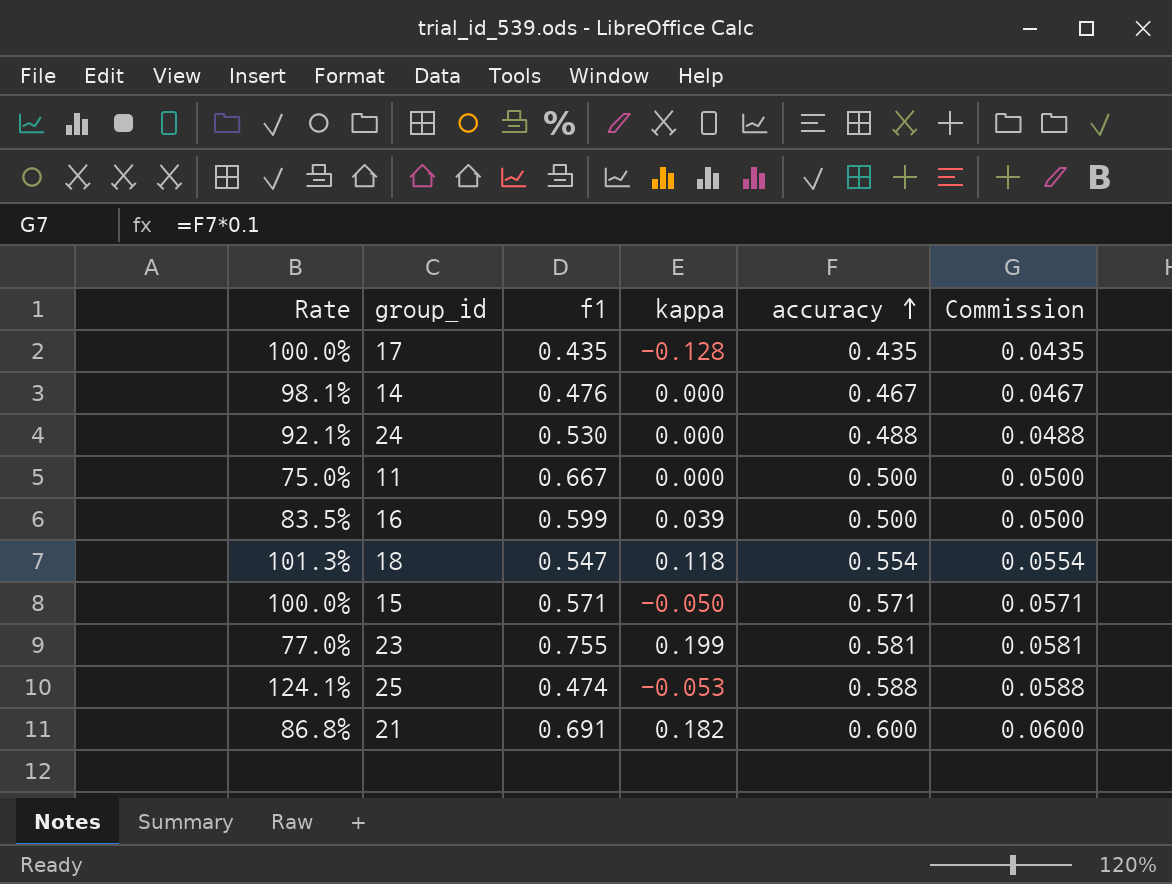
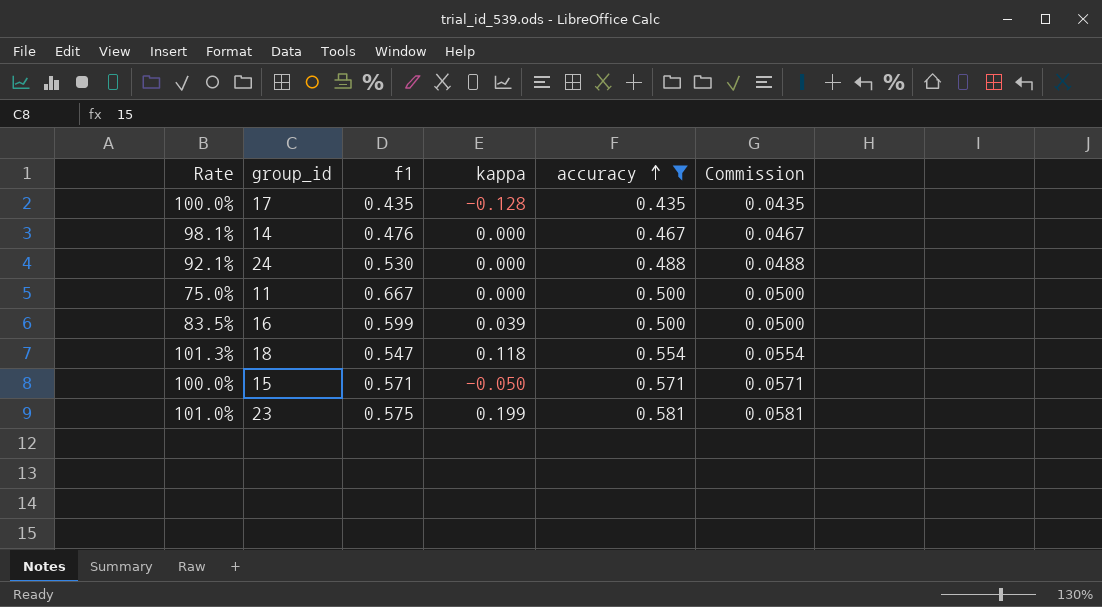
filter: none -> accuracy <= 0.581
23 | Rate: 77.0% -> 101.0%
23 | f1: 0.755 -> 0.575

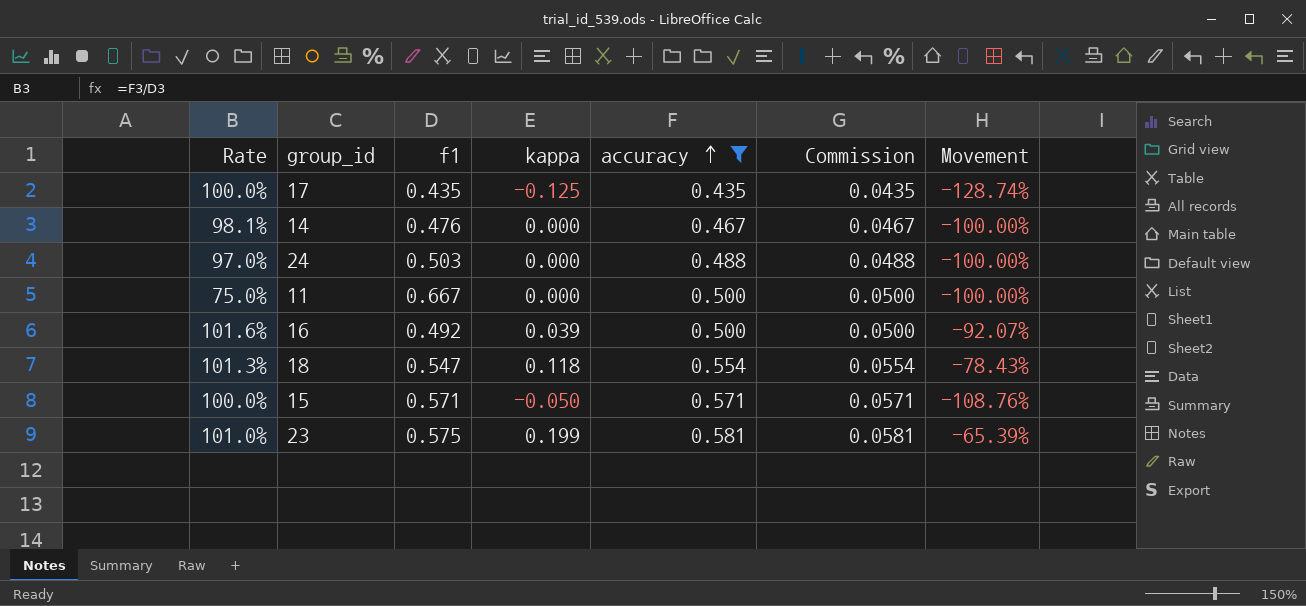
column Movement | formula: none -> ([kappa] - [f1]) / [f1]
17 | kappa: -0.128 -> -0.125
24 | Rate: 92.1% -> 97.0%
24 | f1: 0.530 -> 0.503
16 | Rate: 83.5% -> 101.6%
16 | f1: 0.599 -> 0.492

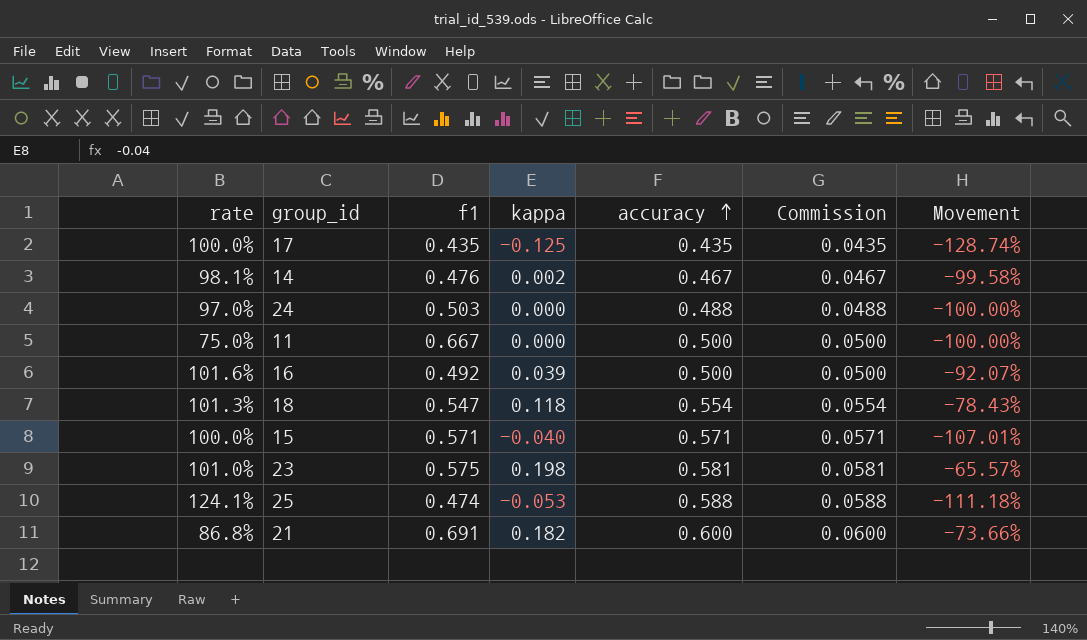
filter: accuracy <= 0.581 -> none
column name: Rate -> rate
14 | kappa: 0.000 -> 0.002
14 | Movement: -100.00% -> -99.58%
15 | kappa: -0.050 -> -0.040
15 | Movement: -108.76% -> -107.01%
23 | kappa: 0.199 -> 0.198
23 | Movement: -65.39% -> -65.57%

